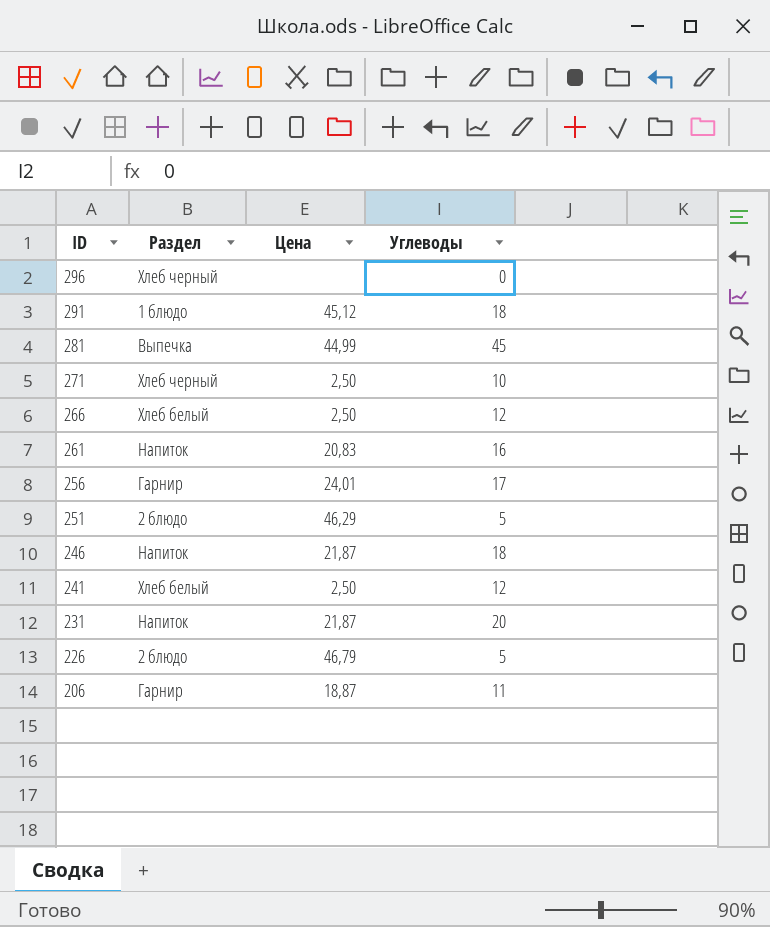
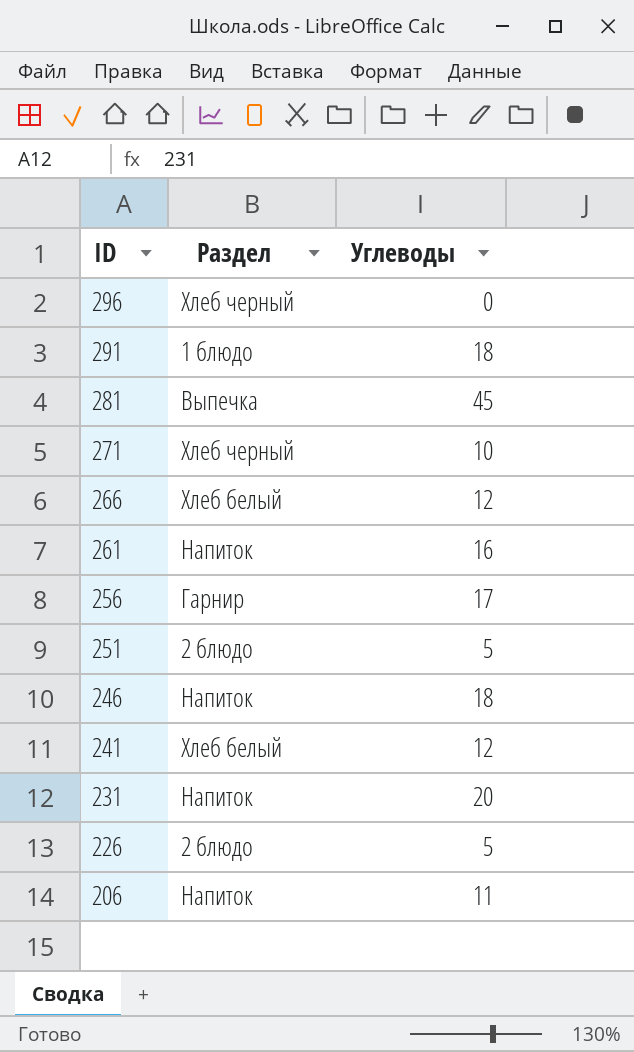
column Цена | position: 3 -> none
206 | Раздел: Гарнир -> Напиток

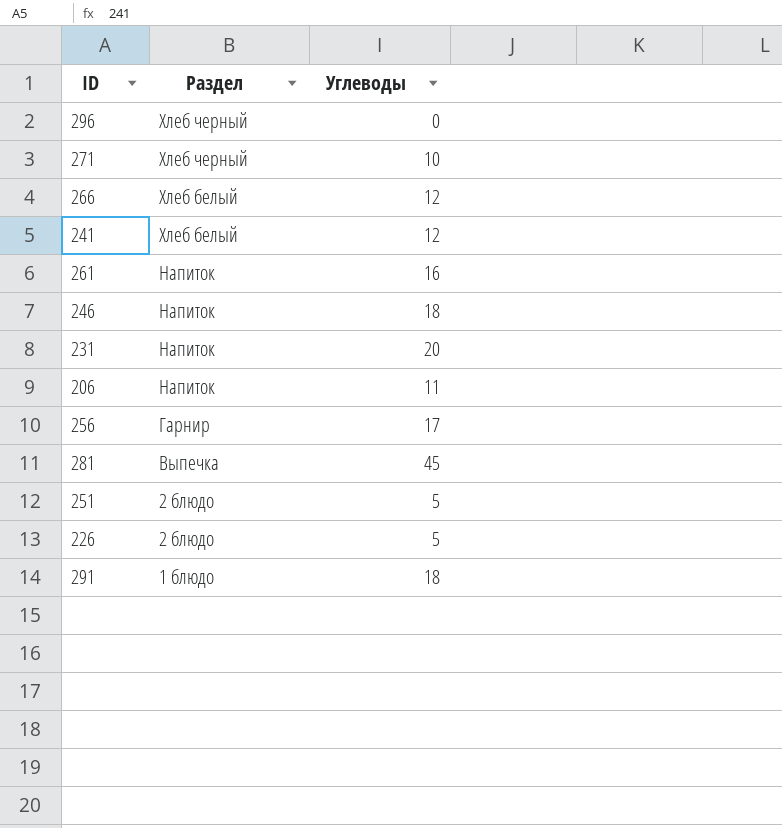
row order: ID descending -> Раздел descending

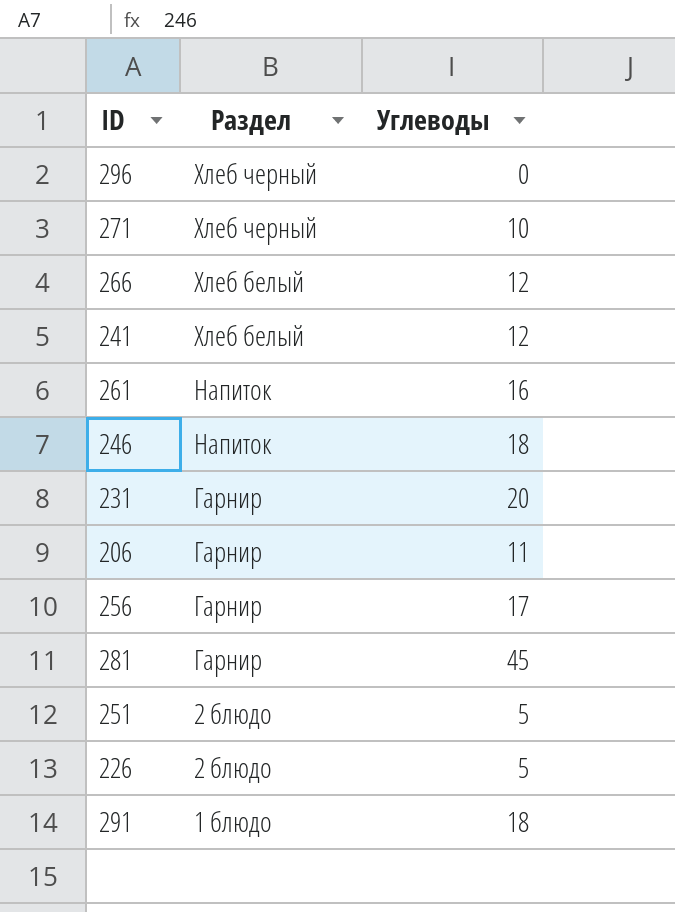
231 | Раздел: Напиток -> Гарнир
206 | Раздел: Напиток -> Гарнир
281 | Раздел: Выпечка -> Гарнир

